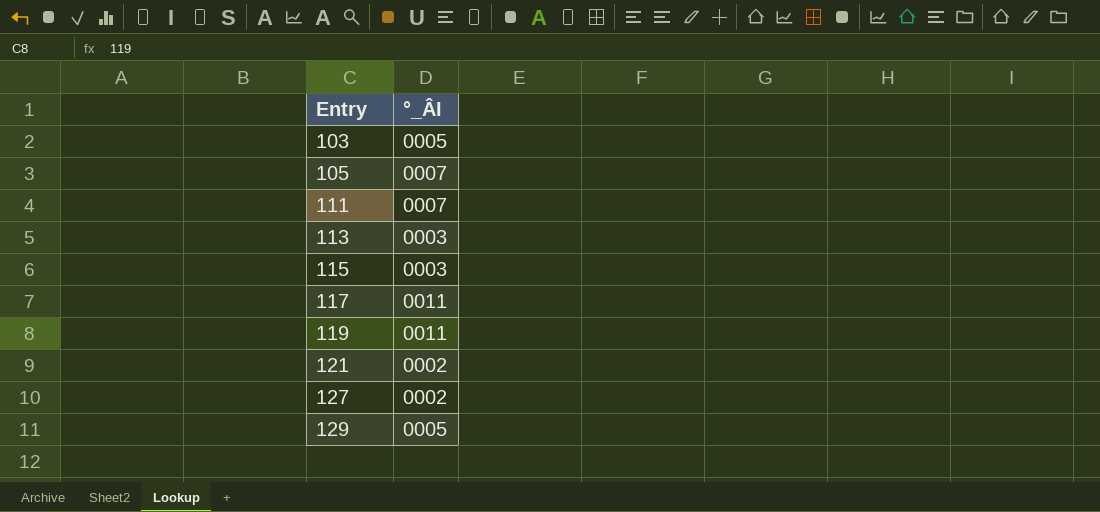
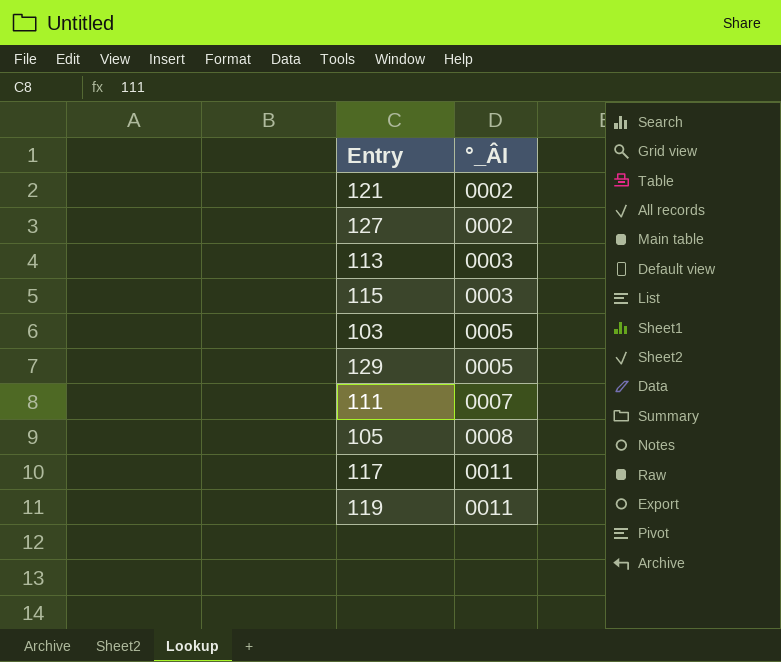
row order: Entry ascending -> °_ÂI ascending
105 | °_ÂI: 0007 -> 0008

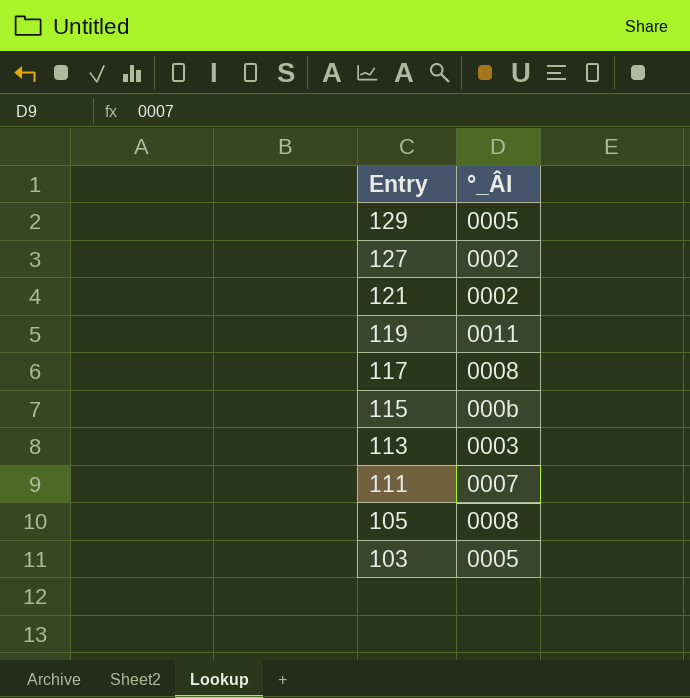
row order: °_ÂI ascending -> Entry descending
117 | °_ÂI: 0011 -> 0008
115 | °_ÂI: 0003 -> 000b

